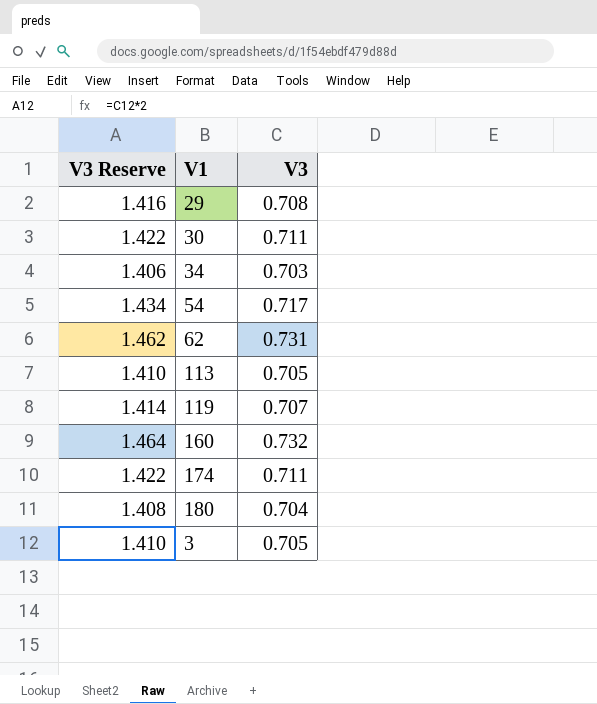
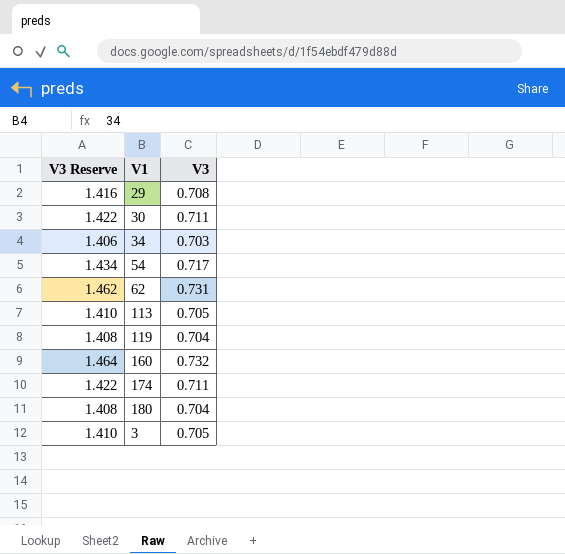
119 | V3 Reserve: 1.414 -> 1.408
119 | V3: 0.707 -> 0.704

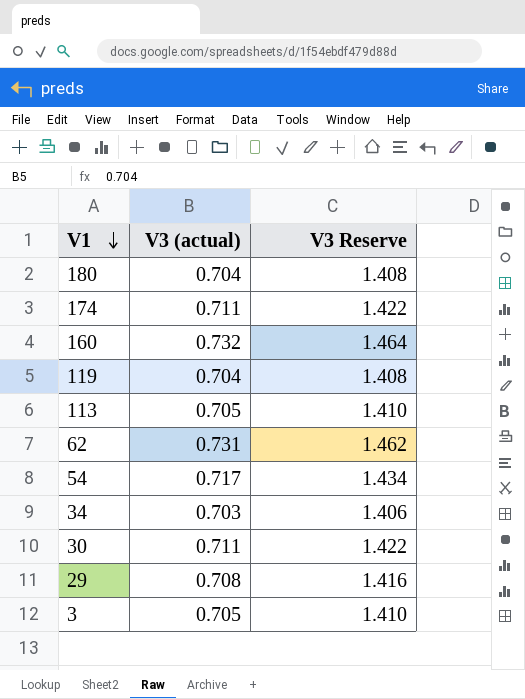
row order: none -> V1 descending
column name: V3 -> V3 (actual)
column V3 Reserve | position: 1 -> 3

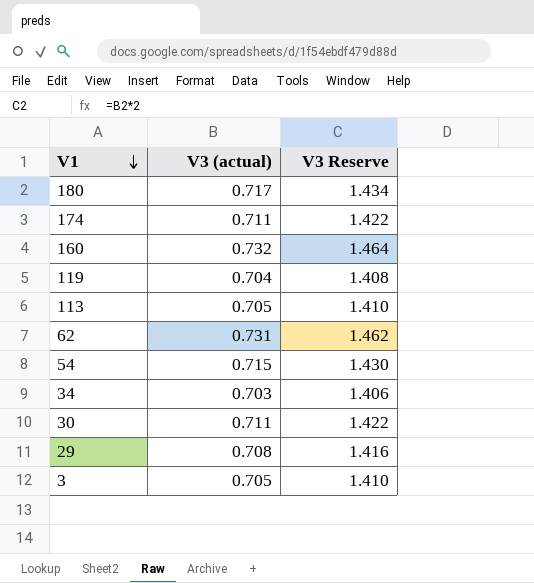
180 | V3 (actual): 0.704 -> 0.717
180 | V3 Reserve: 1.408 -> 1.434
54 | V3 (actual): 0.717 -> 0.715
54 | V3 Reserve: 1.434 -> 1.430

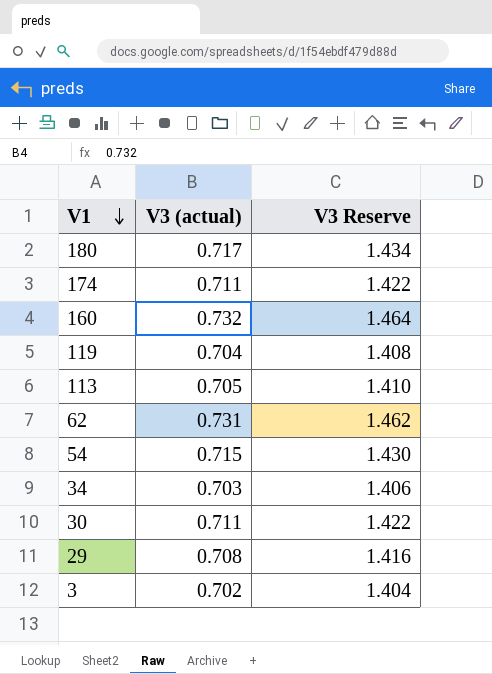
3 | V3 (actual): 0.705 -> 0.702
3 | V3 Reserve: 1.410 -> 1.404

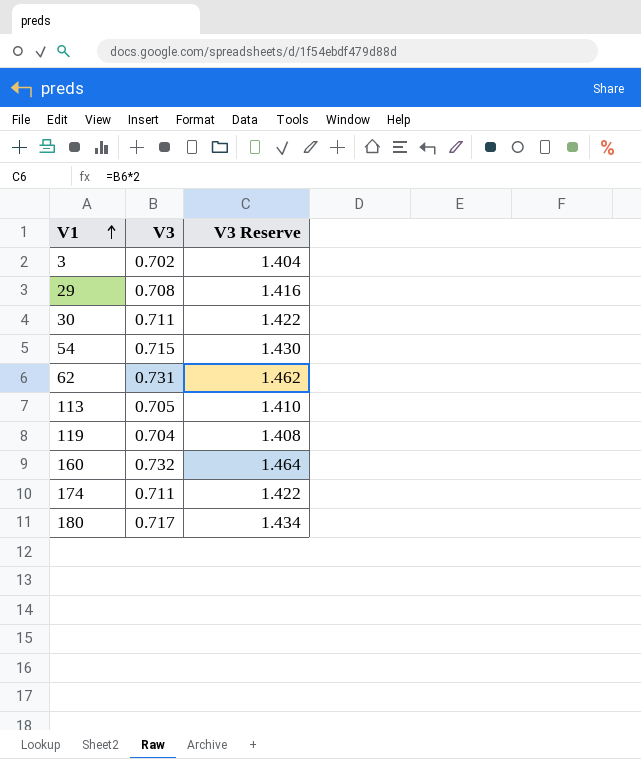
row order: V1 descending -> V1 ascending
column name: V3 (actual) -> V3
row 34: 0.703 | 1.406 -> none

